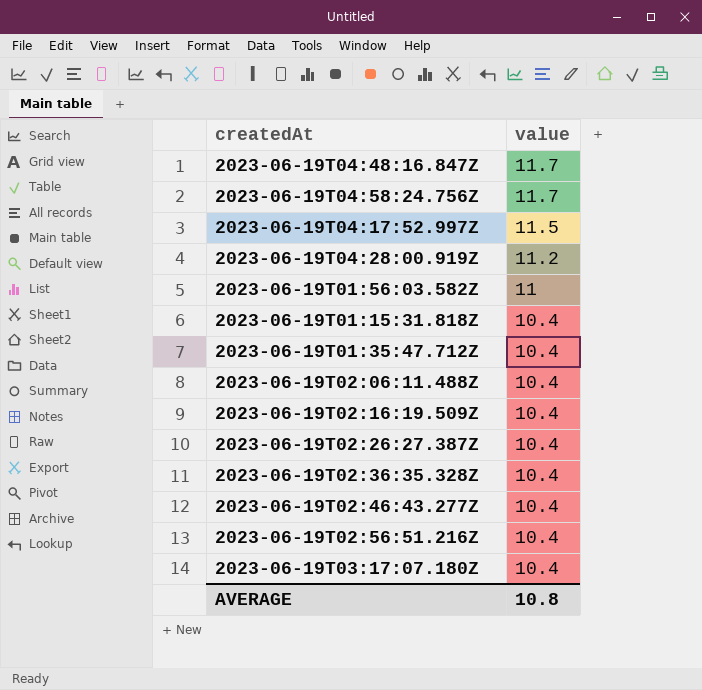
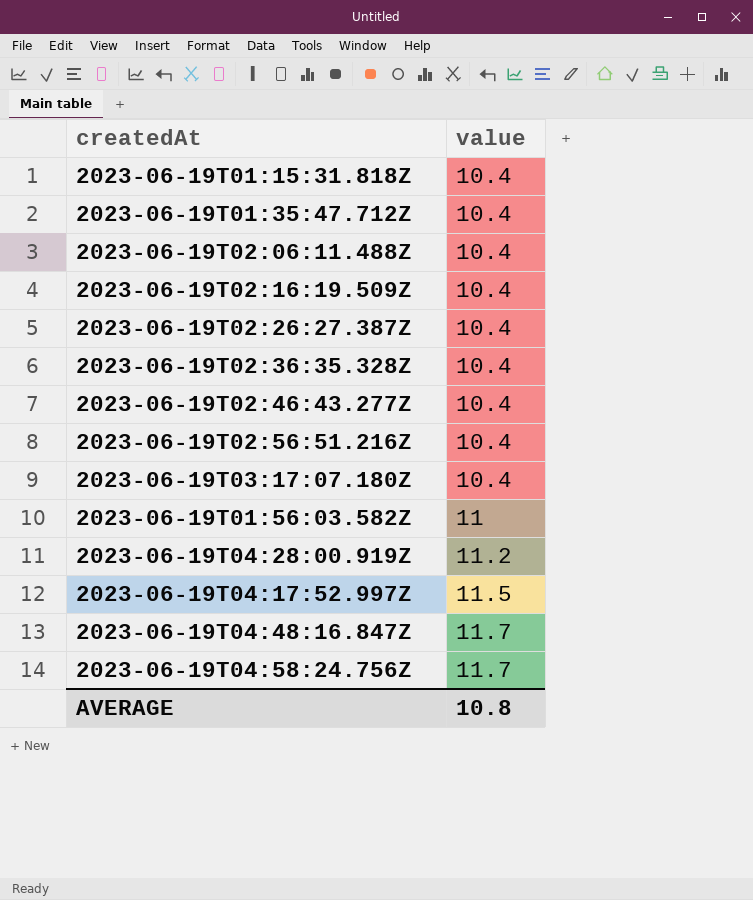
row order: value descending -> value ascending

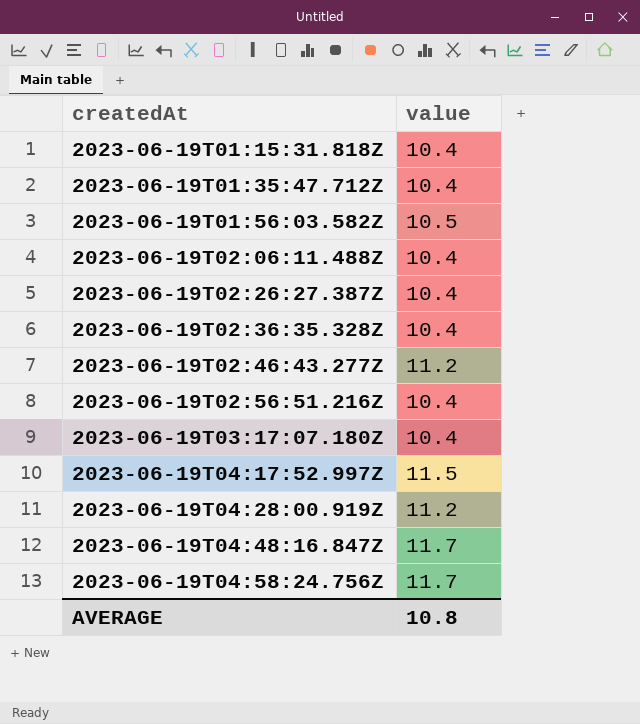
row order: value ascending -> createdAt ascending
row 2023-06-19T02:16:19.509Z: 10.4 -> none
2023-06-19T01:56:03.582Z | value: 11 -> 10.5
2023-06-19T02:46:43.277Z | value: 10.4 -> 11.2

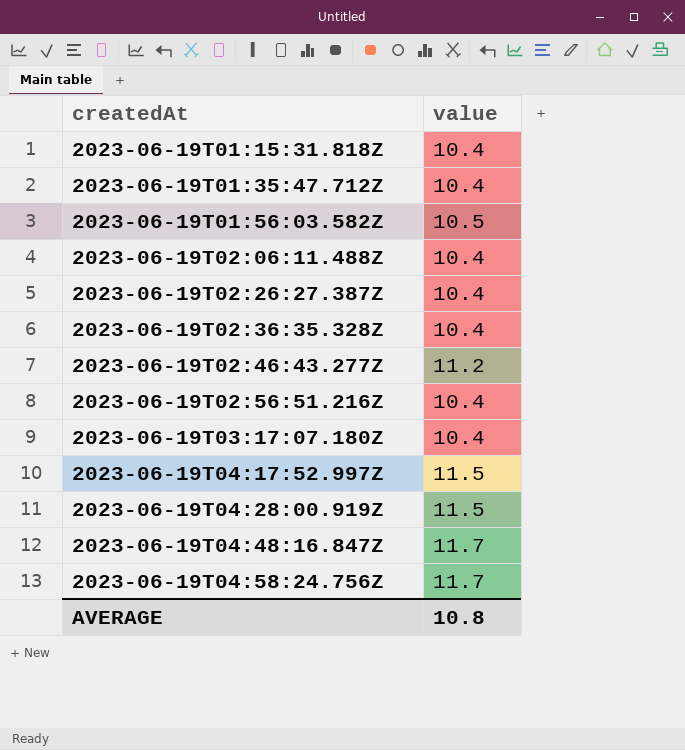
2023-06-19T04:28:00.919Z | value: 11.2 -> 11.5

